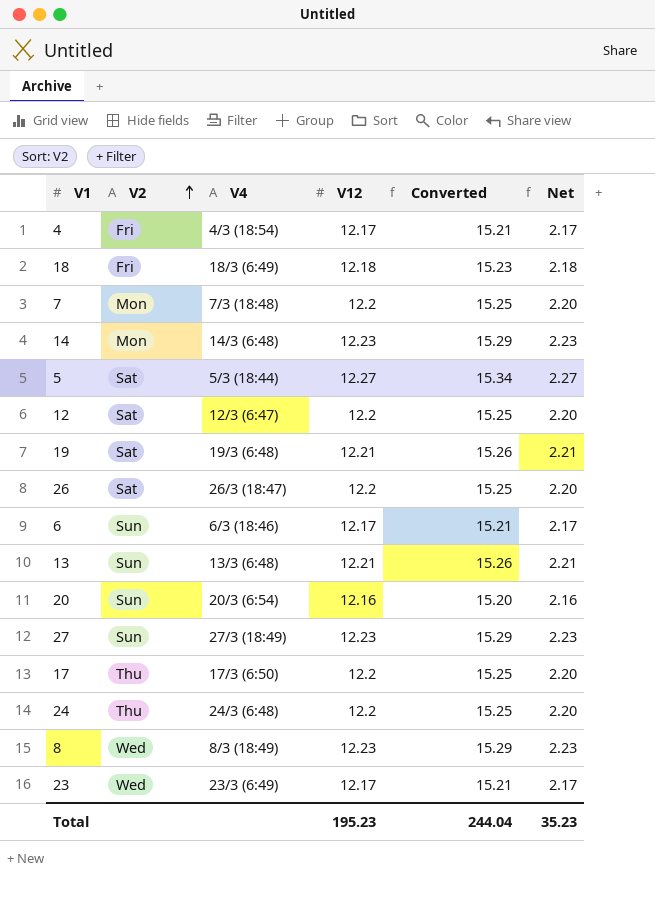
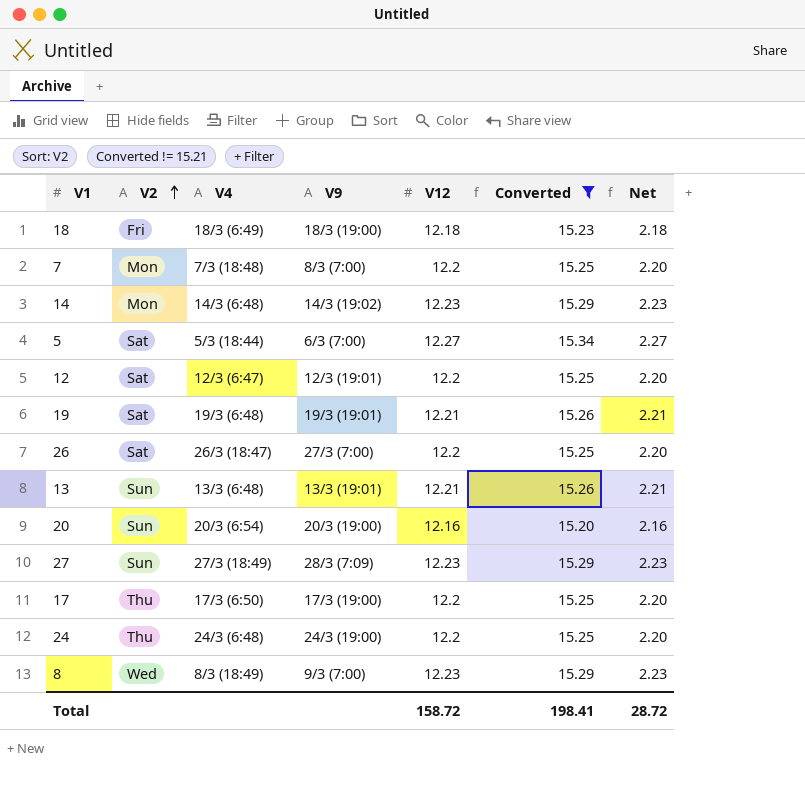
filter: none -> Converted != 15.21
column V9 | position: none -> 4
Total | V12: 195.23 -> 158.72
Total | Converted: 244.04 -> 198.41
Total | Net: 35.23 -> 28.72

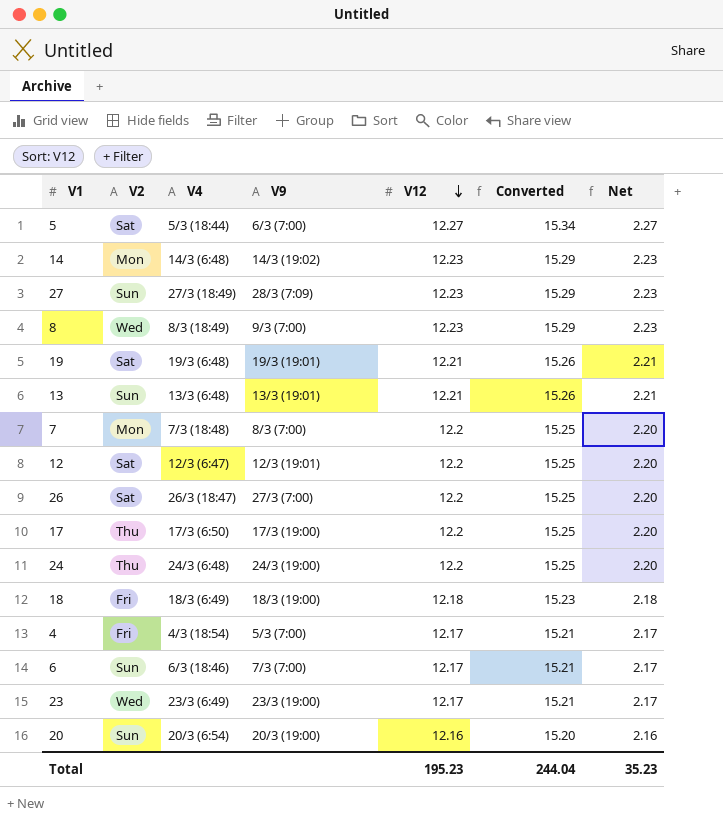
filter: Converted != 15.21 -> none
row order: V2 ascending -> V12 descending
Total | V12: 158.72 -> 195.23
Total | Converted: 198.41 -> 244.04
Total | Net: 28.72 -> 35.23

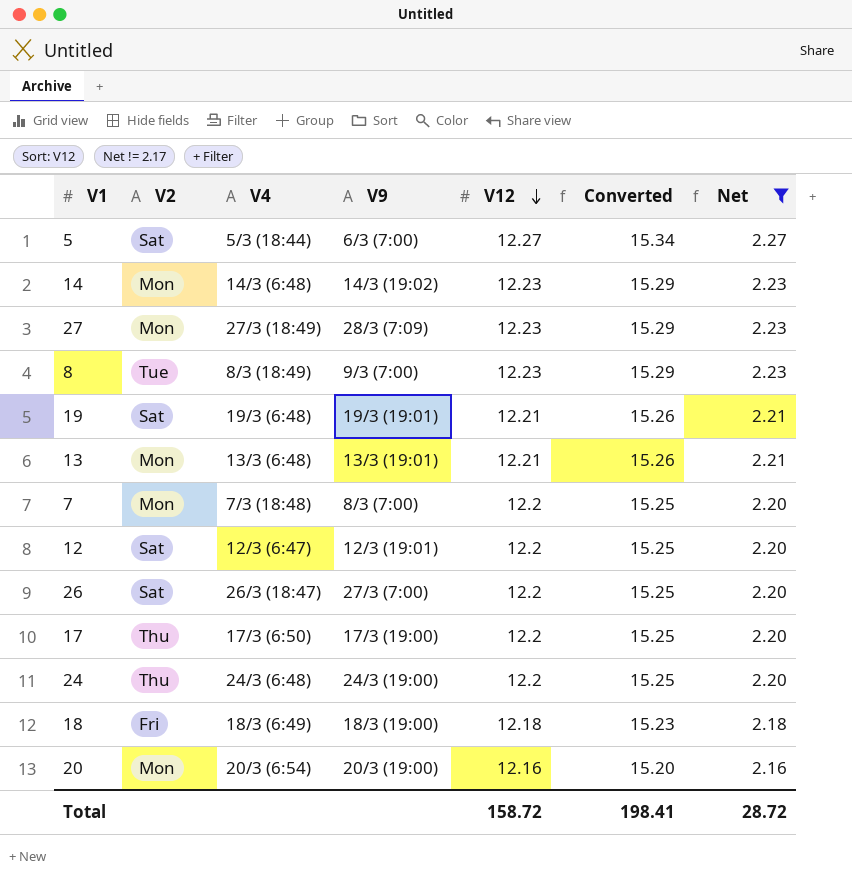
filter: none -> Net != 2.17
27 | V2: Sun -> Mon
8 | V2: Wed -> Tue
13 | V2: Sun -> Mon
20 | V2: Sun -> Mon
Total | V12: 195.23 -> 158.72
Total | Converted: 244.04 -> 198.41
Total | Net: 35.23 -> 28.72

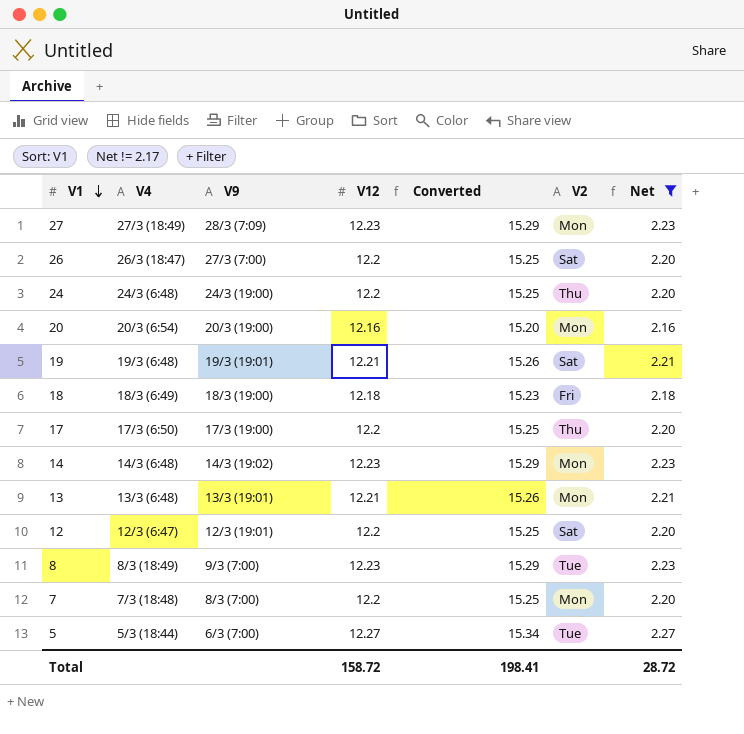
row order: V12 descending -> V1 descending
column V2 | position: 2 -> 6
5 | V2: Sat -> Tue

